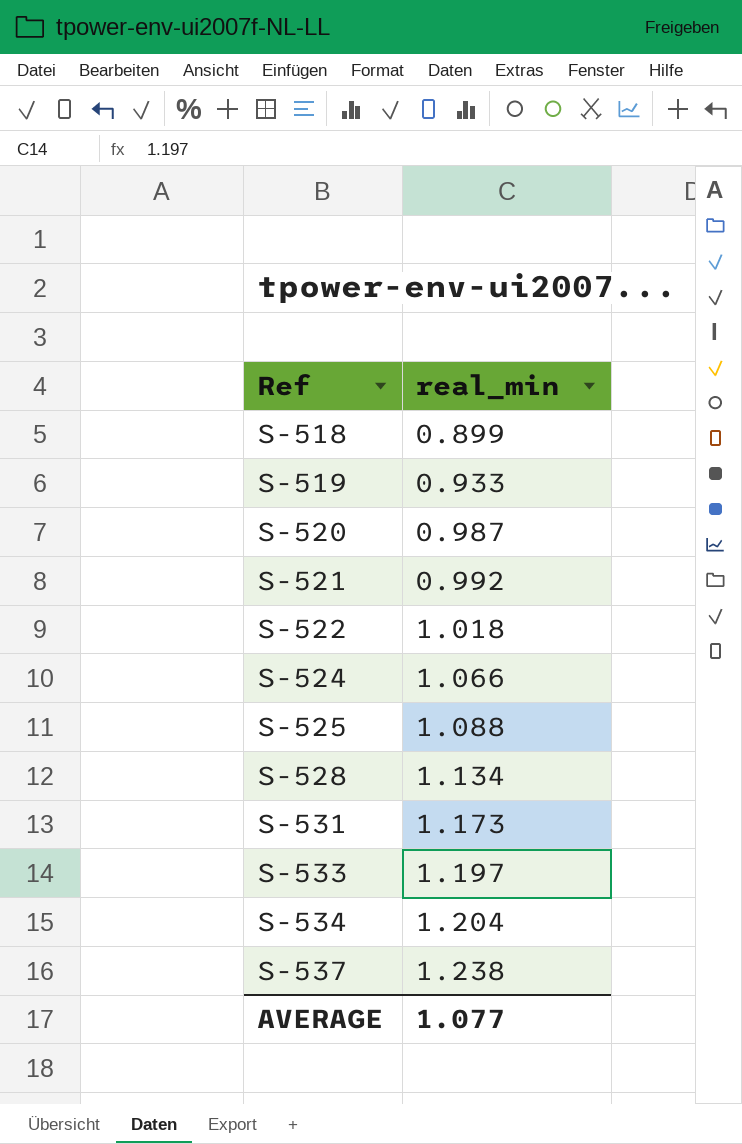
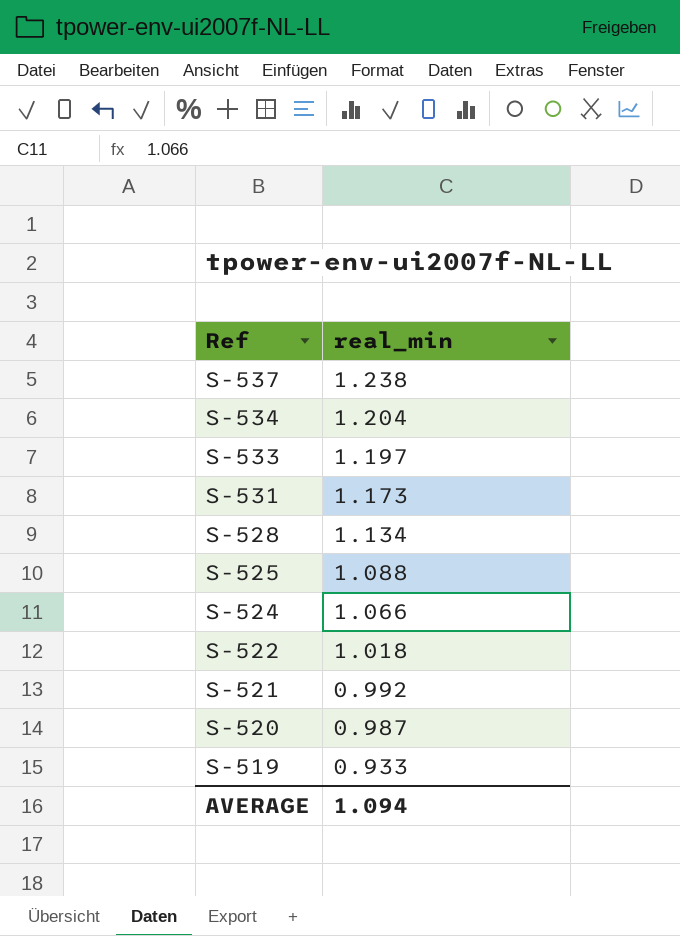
row order: Ref ascending -> Ref descending
row S-518: 0.899 -> none
AVERAGE | real_min: 1.077 -> 1.094

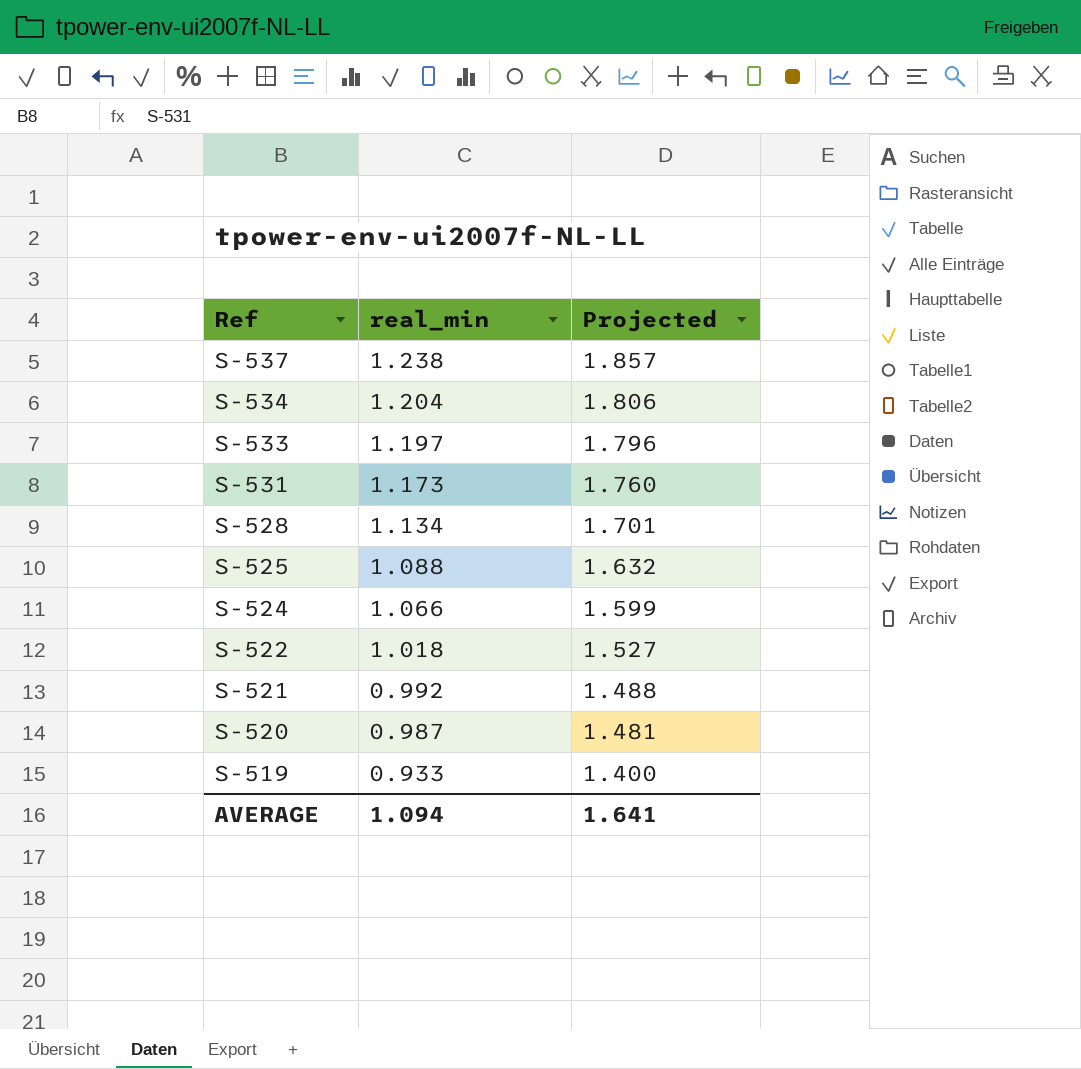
column Projected | formula: none -> [real_min] * 1.5

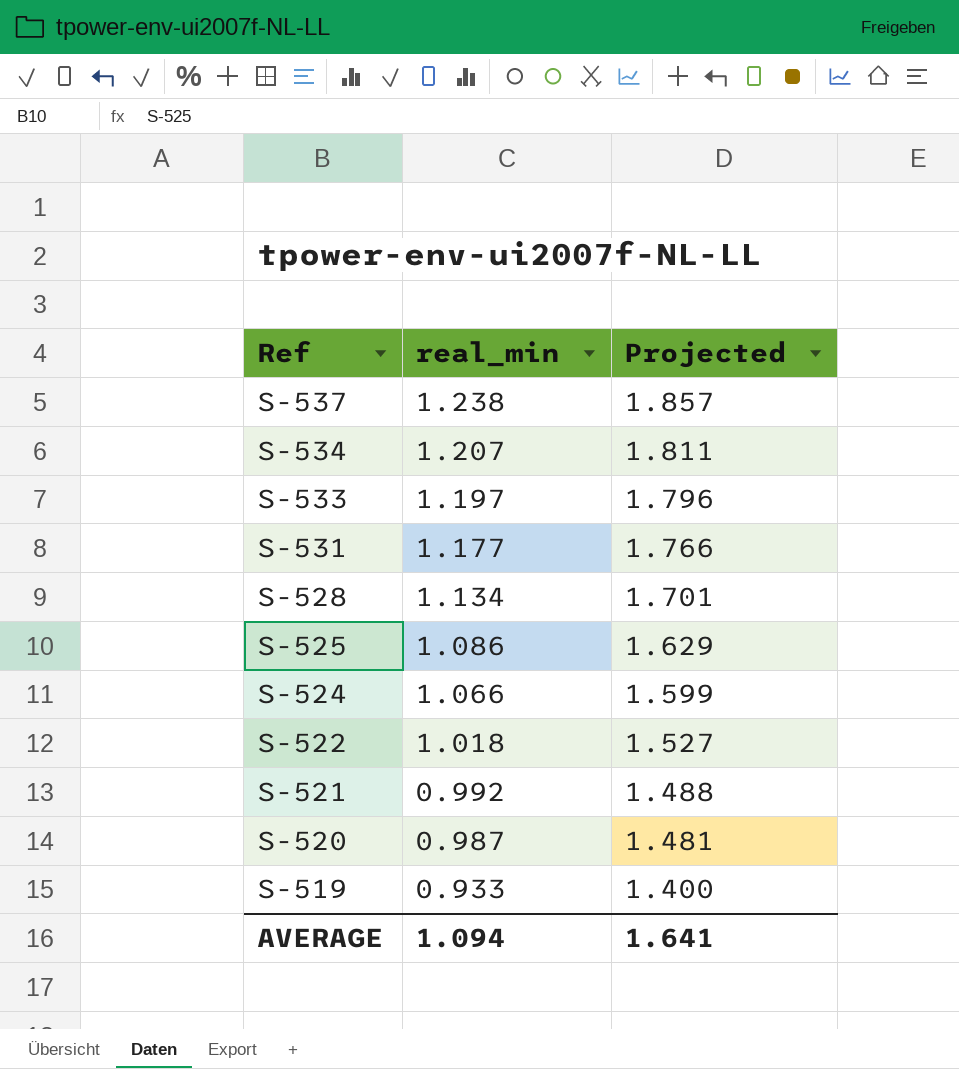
S-534 | real_min: 1.204 -> 1.207
S-534 | Projected: 1.806 -> 1.811
S-531 | real_min: 1.173 -> 1.177
S-531 | Projected: 1.760 -> 1.766
S-525 | real_min: 1.088 -> 1.086
S-525 | Projected: 1.632 -> 1.629

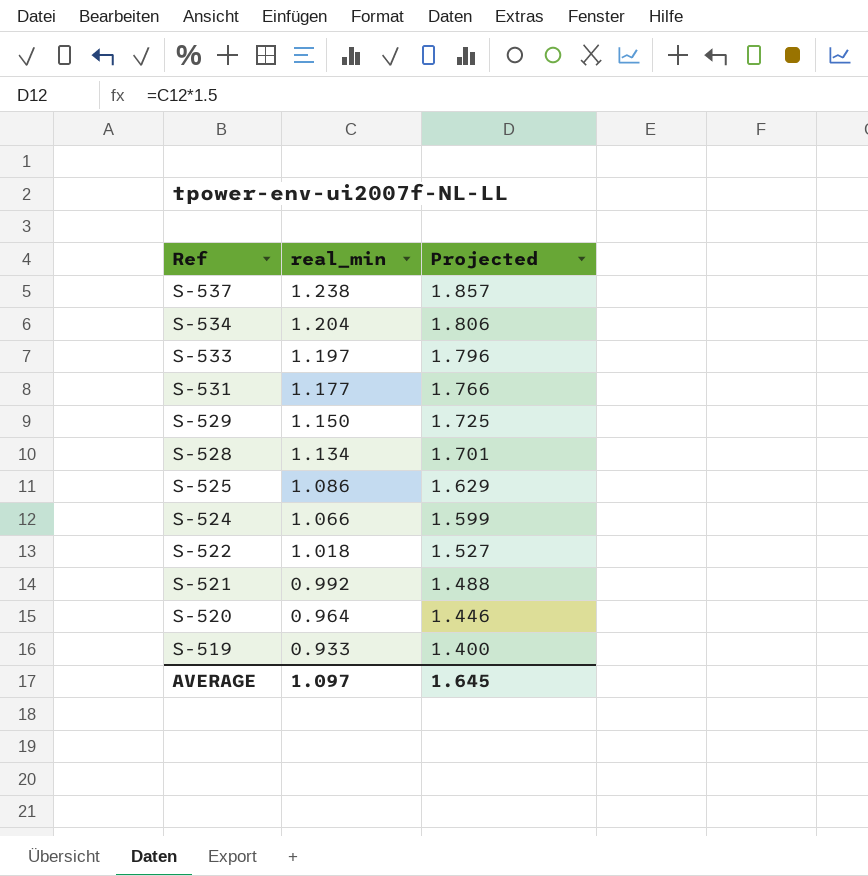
S-534 | real_min: 1.207 -> 1.204
S-534 | Projected: 1.811 -> 1.806
row S-529: none -> 1.150 | 1.725
S-520 | real_min: 0.987 -> 0.964
S-520 | Projected: 1.481 -> 1.446
AVERAGE | real_min: 1.094 -> 1.097
AVERAGE | Projected: 1.641 -> 1.645

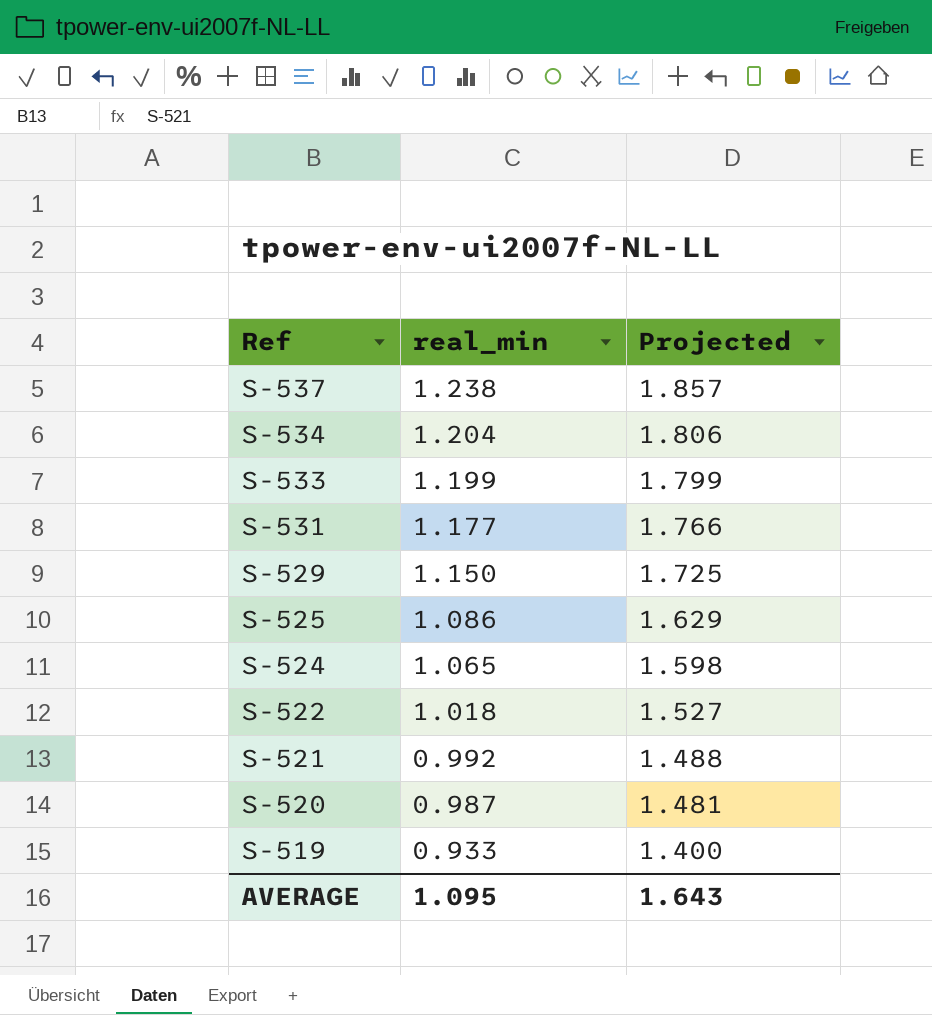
row S-528: 1.134 | 1.701 -> none
S-533 | real_min: 1.197 -> 1.199
S-533 | Projected: 1.796 -> 1.799
S-524 | real_min: 1.066 -> 1.065
S-524 | Projected: 1.599 -> 1.598
S-520 | real_min: 0.964 -> 0.987
S-520 | Projected: 1.446 -> 1.481
AVERAGE | real_min: 1.097 -> 1.095
AVERAGE | Projected: 1.645 -> 1.643

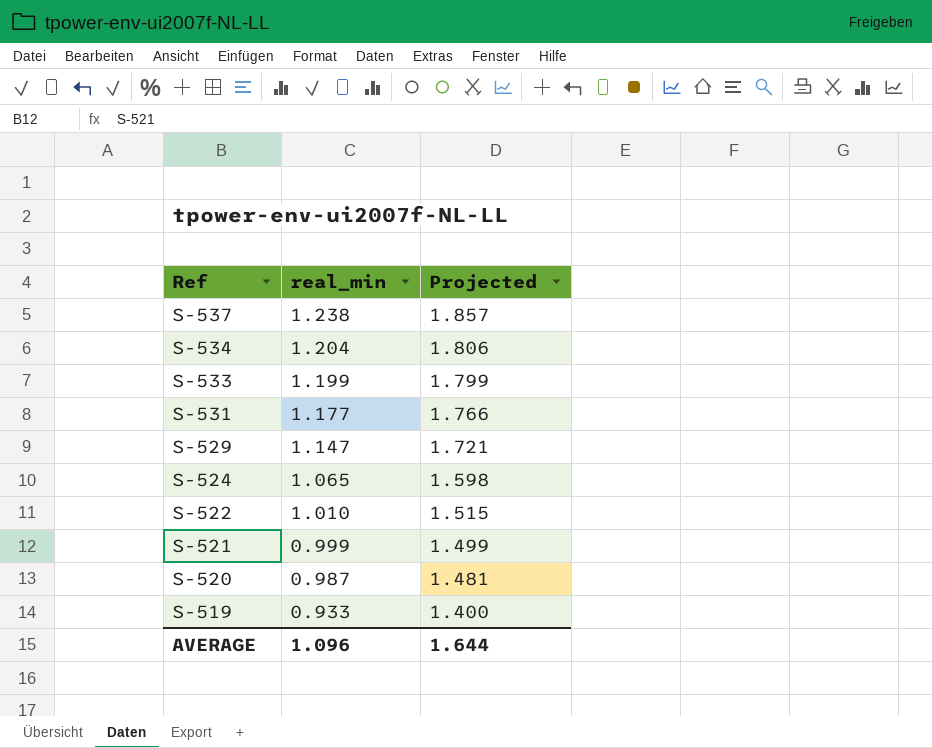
row S-525: 1.086 | 1.629 -> none
S-529 | real_min: 1.150 -> 1.147
S-529 | Projected: 1.725 -> 1.721
S-522 | real_min: 1.018 -> 1.010
S-522 | Projected: 1.527 -> 1.515
S-521 | real_min: 0.992 -> 0.999
S-521 | Projected: 1.488 -> 1.499
AVERAGE | real_min: 1.095 -> 1.096
AVERAGE | Projected: 1.643 -> 1.644

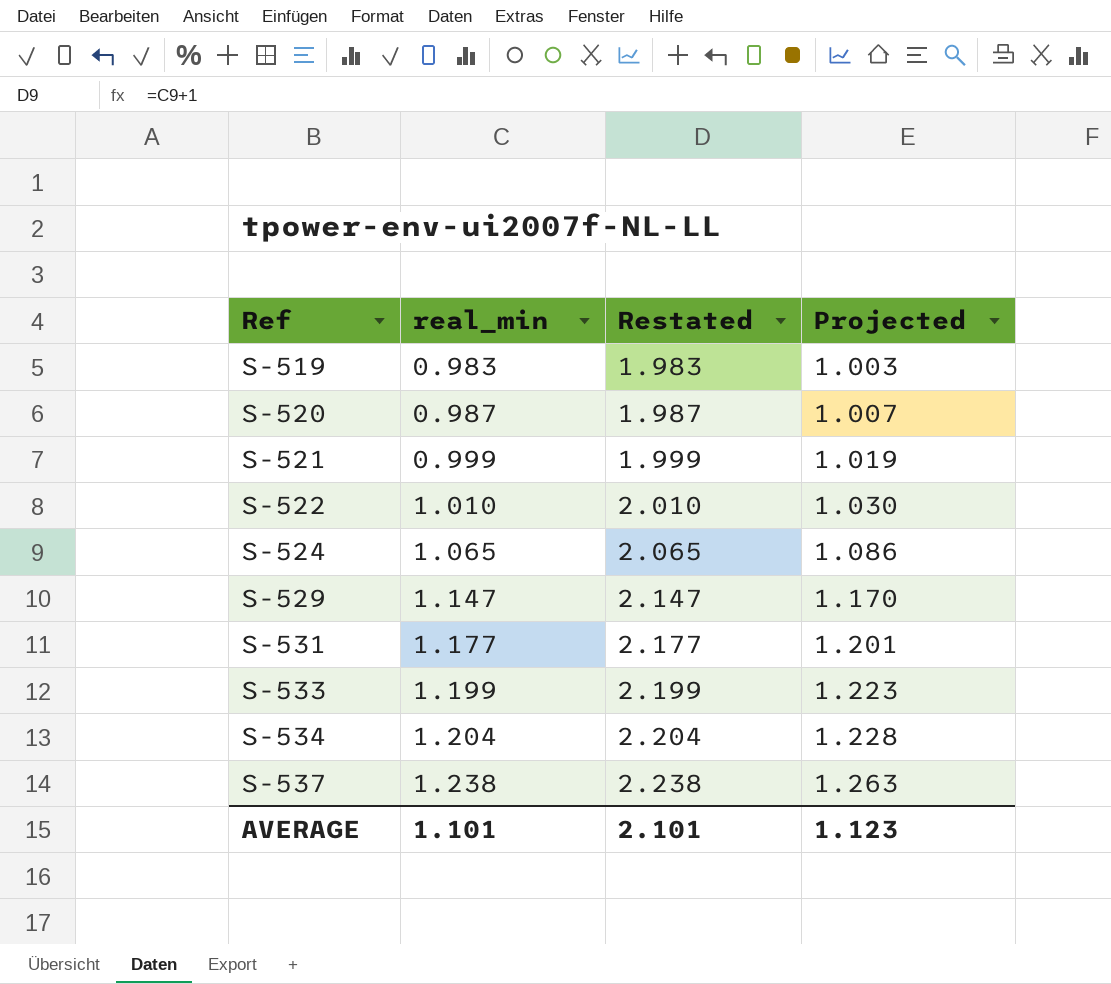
row order: Ref descending -> Ref ascending
column Restated | formula: none -> [real_min] + 1
column Projected | formula: [real_min] * 1.5 -> [real_min] * 1.02
S-519 | real_min: 0.933 -> 0.983
AVERAGE | real_min: 1.096 -> 1.101
AVERAGE | Projected: 1.644 -> 1.123

